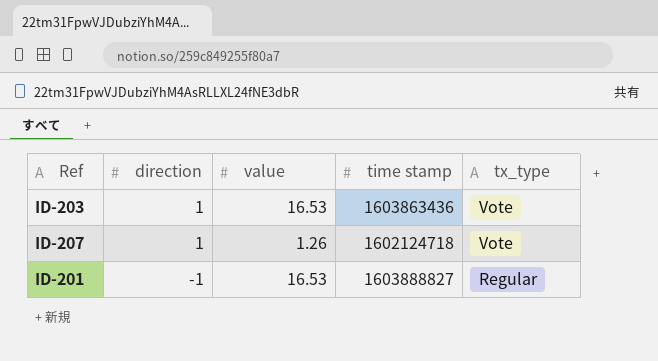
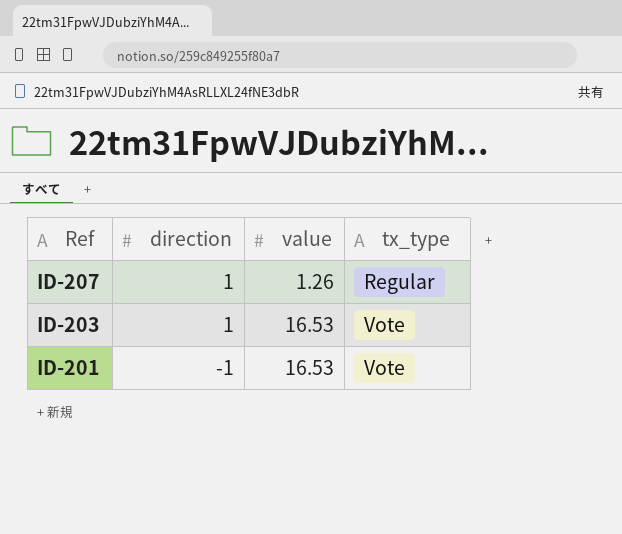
row order: direction descending -> Ref descending
column time stamp | position: 4 -> none
ID-207 | tx_type: Vote -> Regular
ID-201 | tx_type: Regular -> Vote

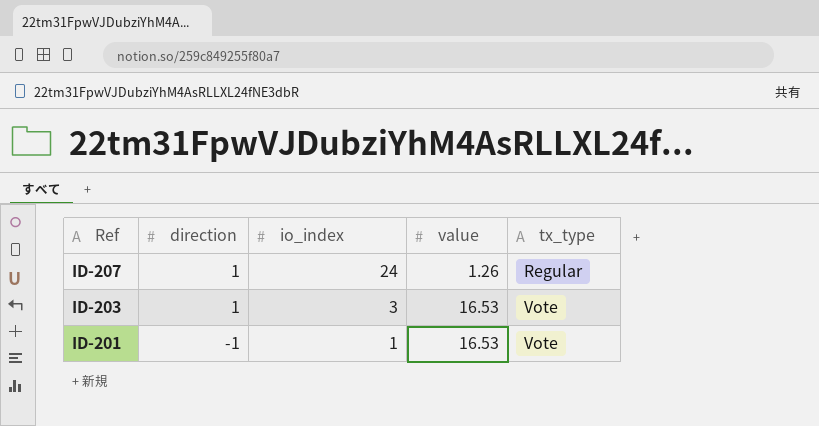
column io_index | position: none -> 3

